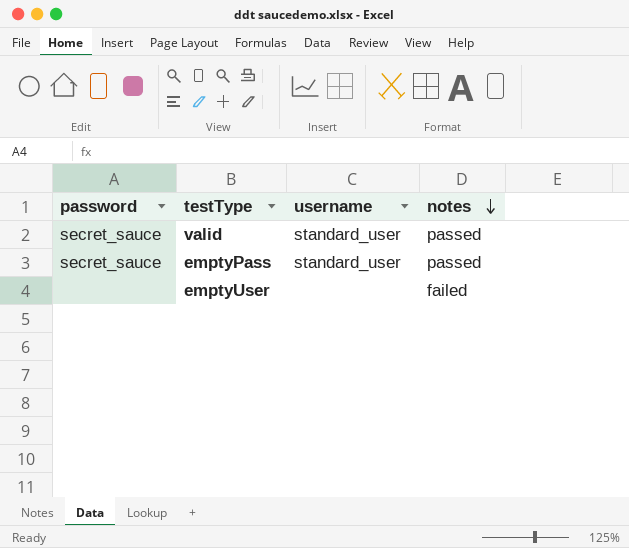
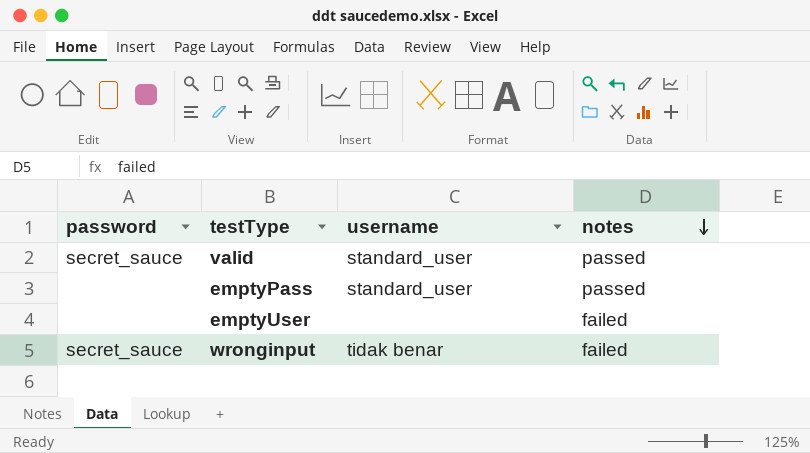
emptyPass | password: secret_sauce -> none
row wronginput: none -> secret_sauce | tidak benar | failed

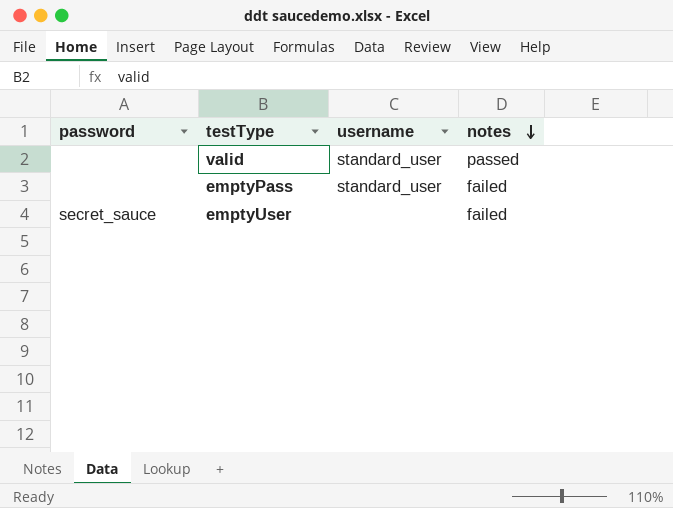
row wronginput: secret_sauce | tidak benar | failed -> none
valid | password: secret_sauce -> none
emptyPass | notes: passed -> failed
emptyUser | password: none -> secret_sauce

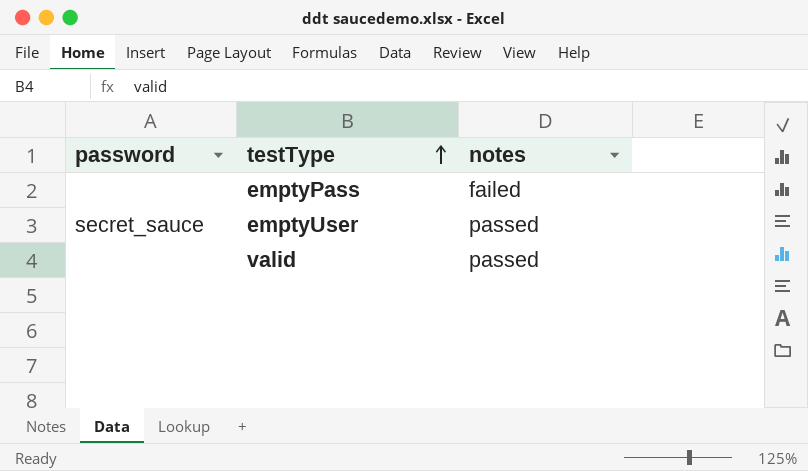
row order: notes descending -> testType ascending
column username | position: 3 -> none
emptyUser | notes: failed -> passed

